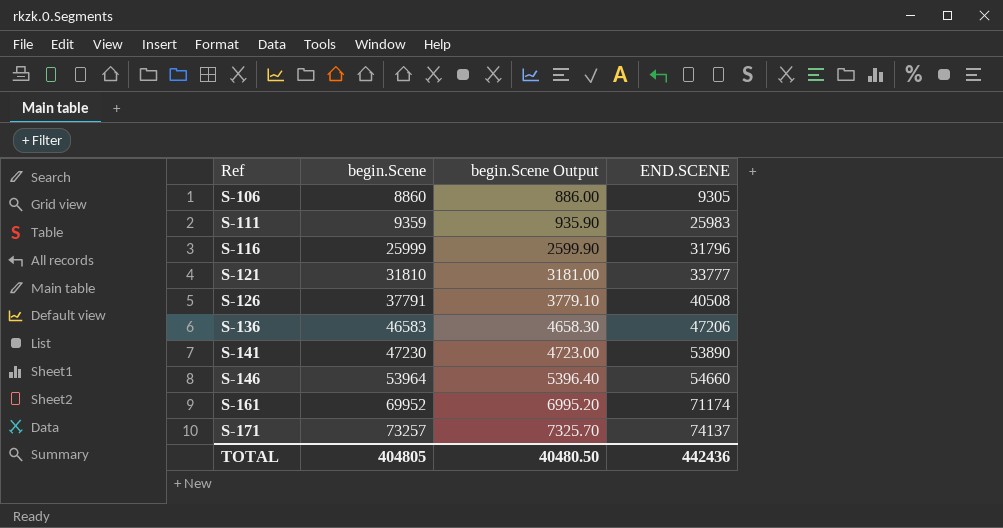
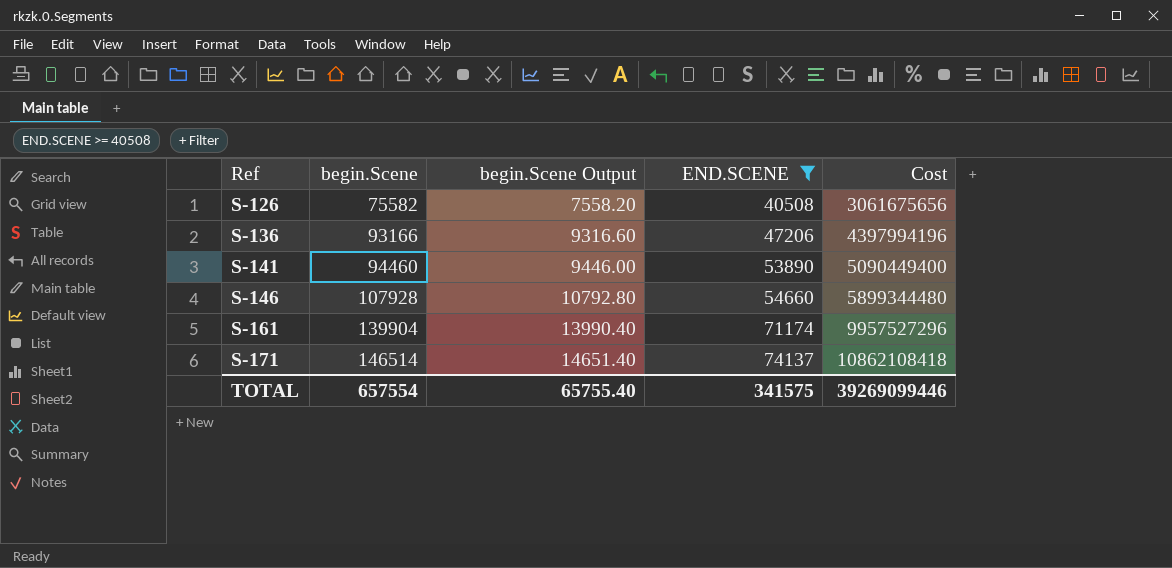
filter: none -> END.SCENE >= 40508
column Cost | formula: none -> [begin.Scene] * [END.SCENE]
S-126 | begin.Scene: 37791 -> 75582
S-126 | begin.Scene Output: 3779.10 -> 7558.20
S-136 | begin.Scene: 46583 -> 93166
S-136 | begin.Scene Output: 4658.30 -> 9316.60
S-141 | begin.Scene: 47230 -> 94460
S-141 | begin.Scene Output: 4723.00 -> 9446.00
S-146 | begin.Scene: 53964 -> 107928
S-146 | begin.Scene Output: 5396.40 -> 10792.80
S-161 | begin.Scene: 69952 -> 139904
S-161 | begin.Scene Output: 6995.20 -> 13990.40
S-171 | begin.Scene: 73257 -> 146514
S-171 | begin.Scene Output: 7325.70 -> 14651.40
TOTAL | begin.Scene: 404805 -> 657554
TOTAL | begin.Scene Output: 40480.50 -> 65755.40
TOTAL | END.SCENE: 442436 -> 341575

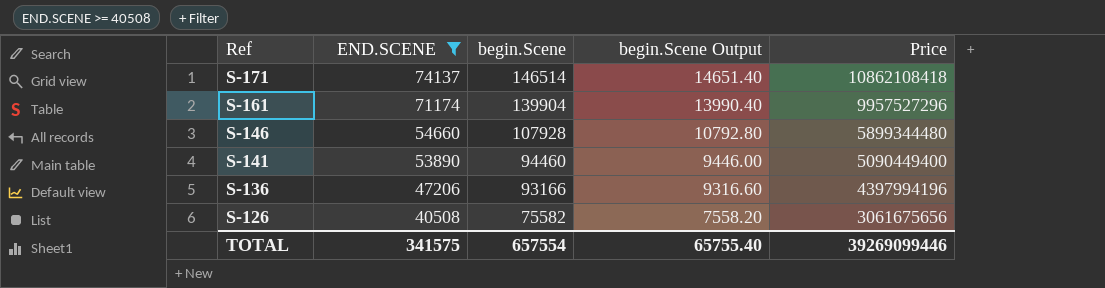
row order: Ref ascending -> Ref descending
column END.SCENE | position: 4 -> 2
column name: Cost -> Price

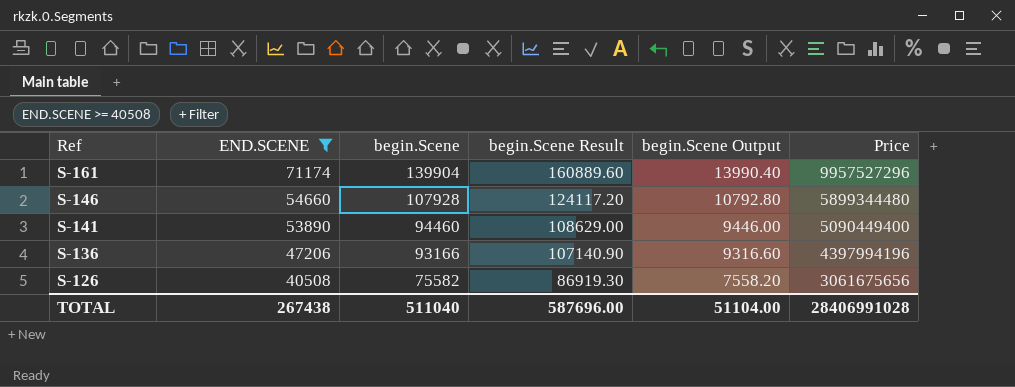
column begin.Scene Result | formula: none -> [begin.Scene] * 1.15
row S-171: 74137 | 146514 | 14651.40 | 10862108418 -> none
TOTAL | END.SCENE: 341575 -> 267438
TOTAL | begin.Scene: 657554 -> 511040
TOTAL | begin.Scene Output: 65755.40 -> 51104.00
TOTAL | Price: 39269099446 -> 28406991028

